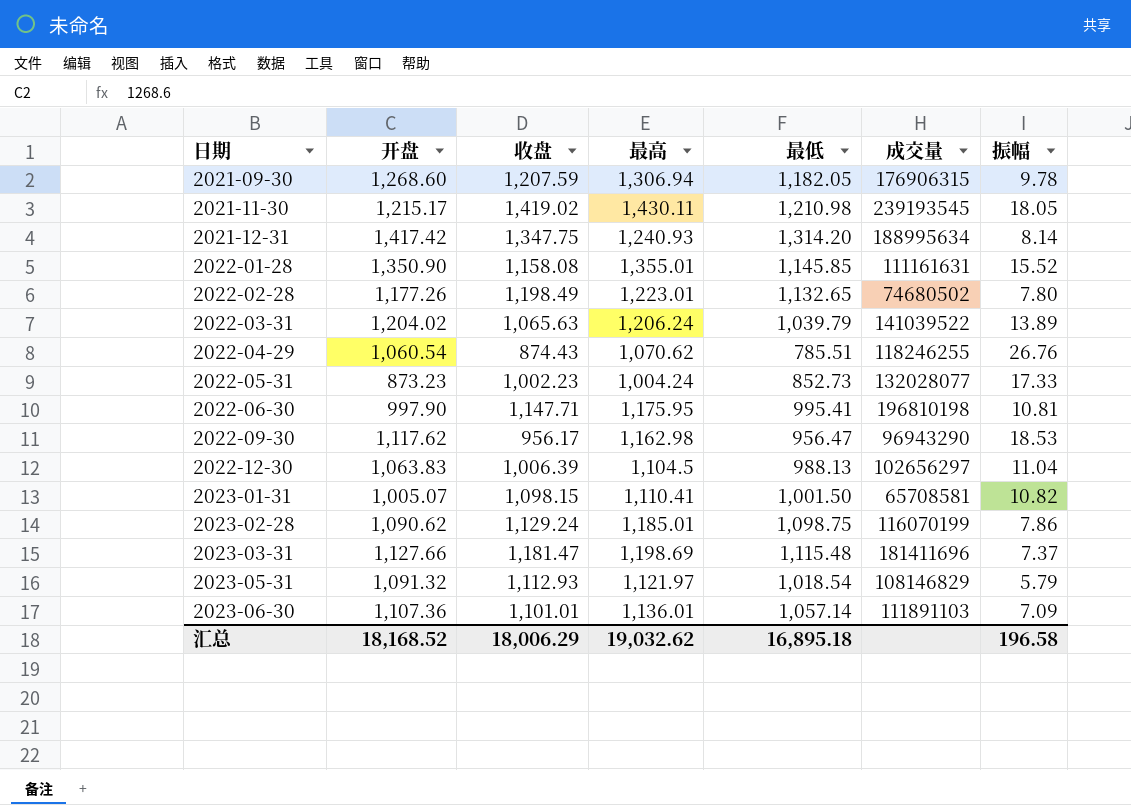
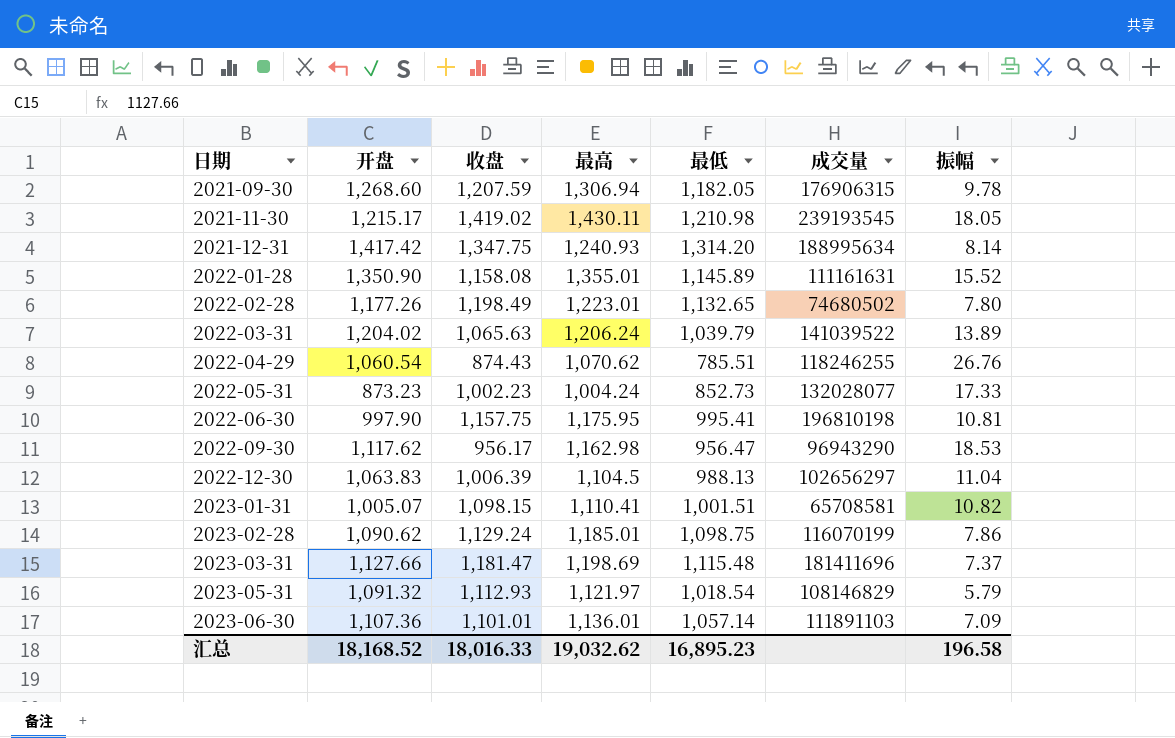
2022-01-28 | 最低: 1,145.85 -> 1,145.89
2022-06-30 | 收盘: 1,147.71 -> 1,157.75
2023-01-31 | 最低: 1,001.50 -> 1,001.51
汇总 | 收盘: 18,006.29 -> 18,016.33
汇总 | 最低: 16,895.18 -> 16,895.23

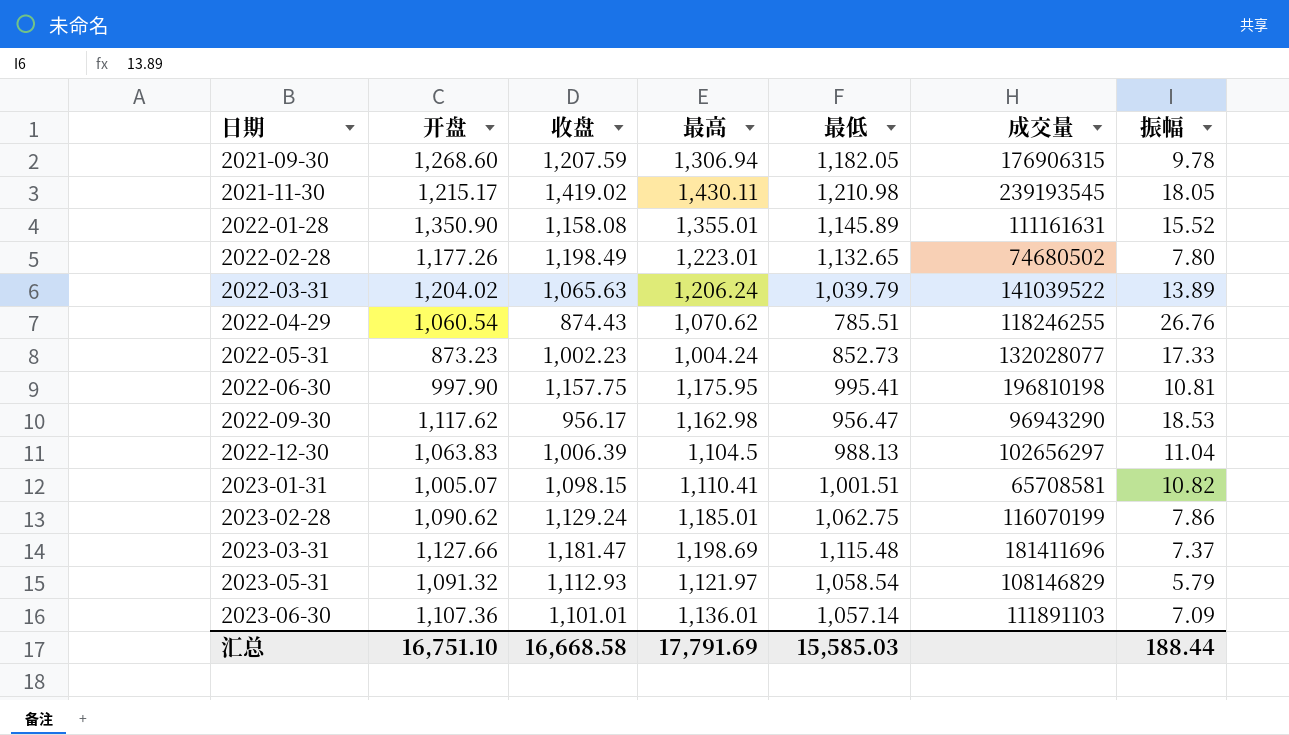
row 2021-12-31: 1,417.42 | 1,347.75 | 1,240.93 | 1,314.20 | 188995634 | 8.14 -> none
2023-02-28 | 最低: 1,098.75 -> 1,062.75
2023-05-31 | 最低: 1,018.54 -> 1,058.54
汇总 | 开盘: 18,168.52 -> 16,751.10
汇总 | 收盘: 18,016.33 -> 16,668.58
汇总 | 最高: 19,032.62 -> 17,791.69
汇总 | 最低: 16,895.23 -> 15,585.03
汇总 | 振幅: 196.58 -> 188.44

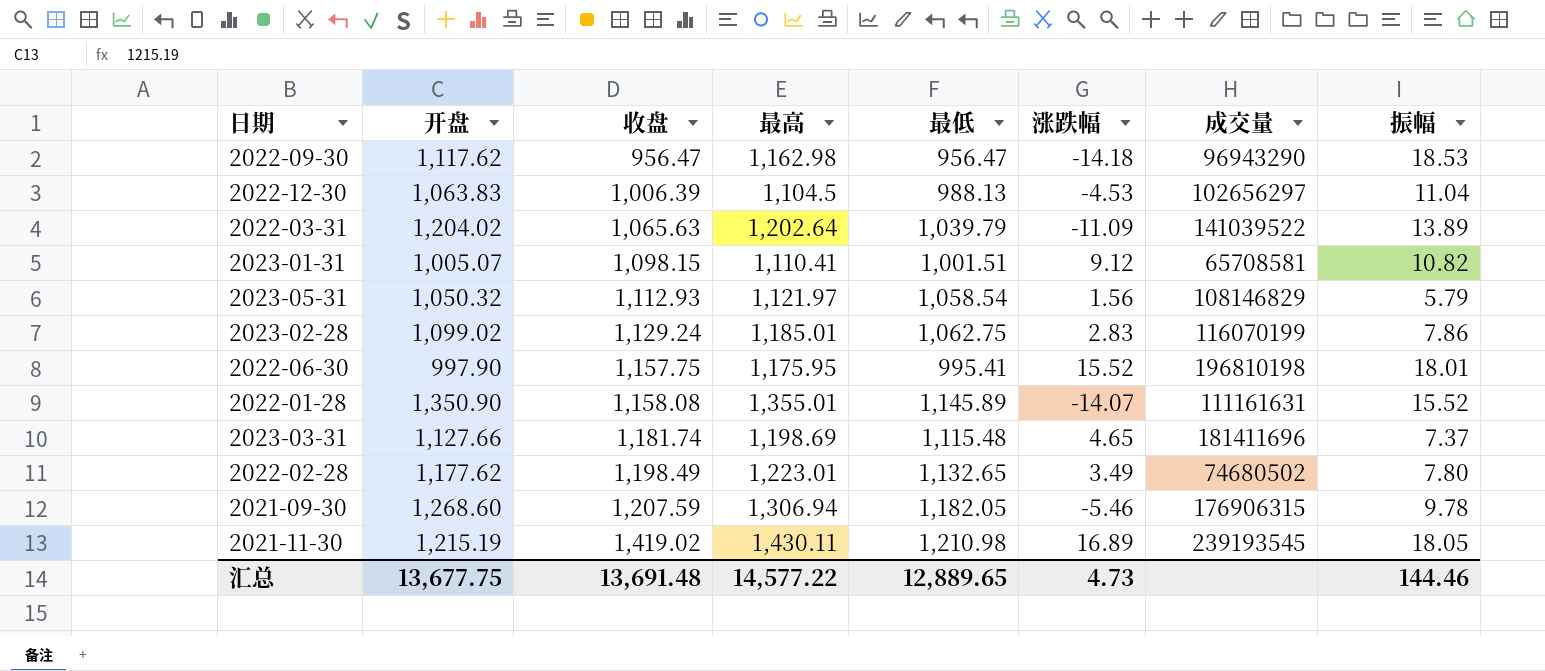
row order: 日期 ascending -> 收盘 ascending
column 涨跌幅 | position: none -> 6
row 2022-04-29: 1,060.54 | 874.43 | 1,070.62 | 785.51 | 118246255 | 26.76 -> none
row 2022-05-31: 873.23 | 1,002.23 | 1,004.24 | 852.73 | 132028077 | 17.33 -> none
row 2023-06-30: 1,107.36 | 1,101.01 | 1,136.01 | 1,057.14 | 111891103 | 7.09 -> none
2022-09-30 | 收盘: 956.17 -> 956.47
2022-03-31 | 最高: 1,206.24 -> 1,202.64
2023-05-31 | 开盘: 1,091.32 -> 1,050.32
2023-02-28 | 开盘: 1,090.62 -> 1,099.02
2022-06-30 | 振幅: 10.81 -> 18.01
2023-03-31 | 收盘: 1,181.47 -> 1,181.74
2022-02-28 | 开盘: 1,177.26 -> 1,177.62
2021-11-30 | 开盘: 1,215.17 -> 1,215.19
汇总 | 开盘: 16,751.10 -> 13,677.75
汇总 | 收盘: 16,668.58 -> 13,691.48
汇总 | 最高: 17,791.69 -> 14,577.22
汇总 | 最低: 15,585.03 -> 12,889.65
汇总 | 振幅: 188.44 -> 144.46

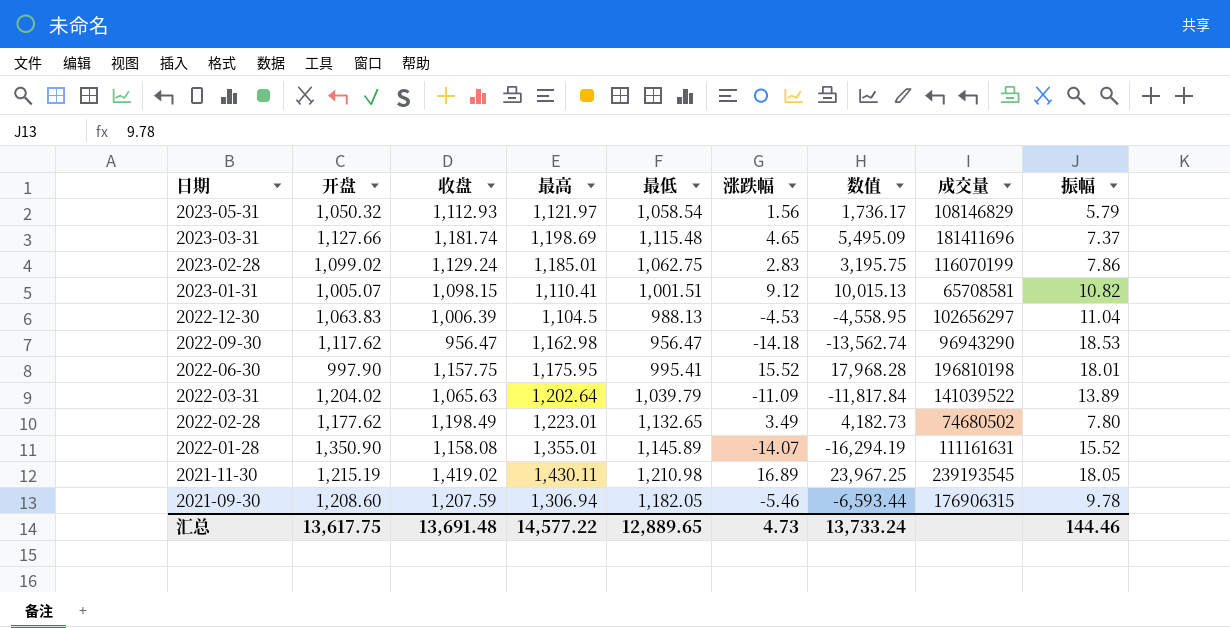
row order: 收盘 ascending -> 日期 descending
column 数值 | formula: none -> [收盘] * [涨跌幅]
2021-09-30 | 开盘: 1,268.60 -> 1,208.60
汇总 | 开盘: 13,677.75 -> 13,617.75

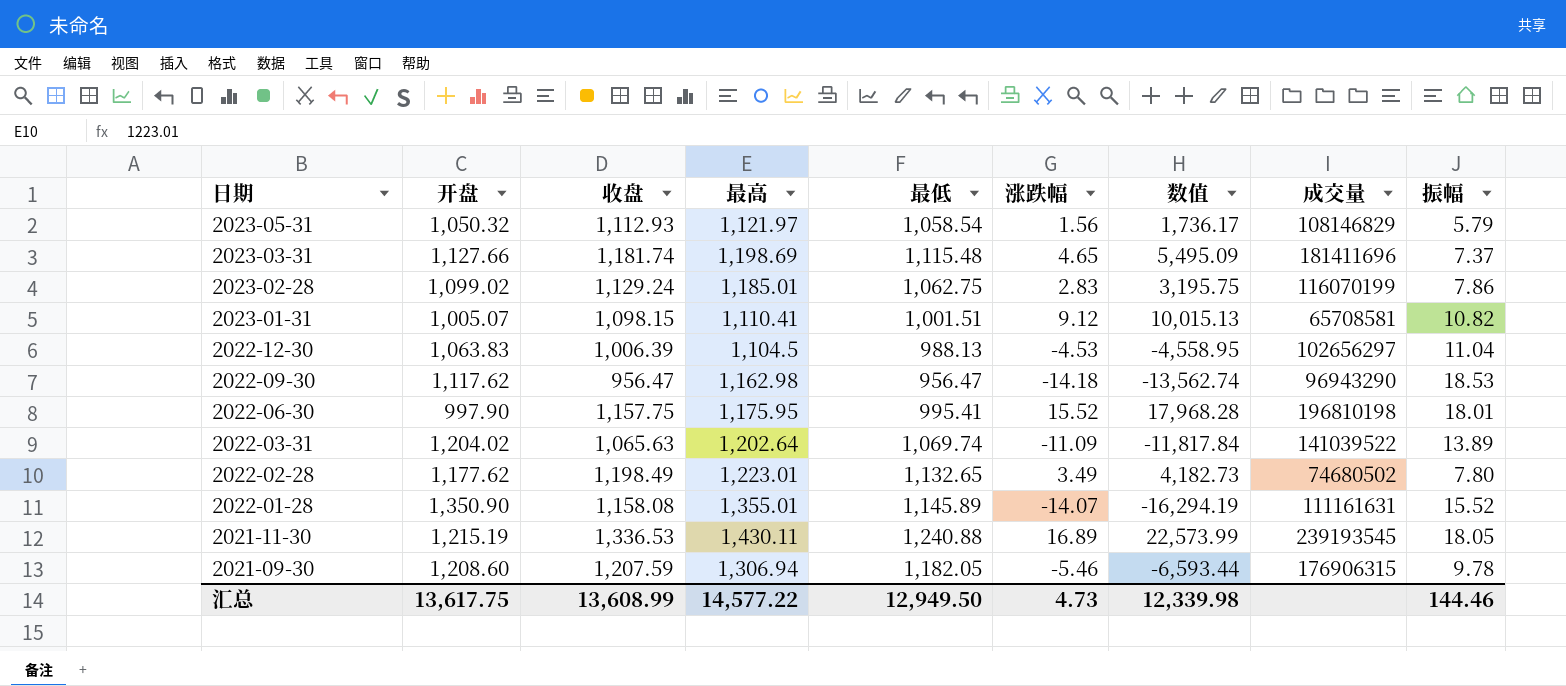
2022-03-31 | 最低: 1,039.79 -> 1,069.74
2021-11-30 | 收盘: 1,419.02 -> 1,336.53
2021-11-30 | 最低: 1,210.98 -> 1,240.88
2021-11-30 | 数值: 23,967.25 -> 22,573.99
汇总 | 收盘: 13,691.48 -> 13,608.99
汇总 | 最低: 12,889.65 -> 12,949.50
汇总 | 数值: 13,733.24 -> 12,339.98

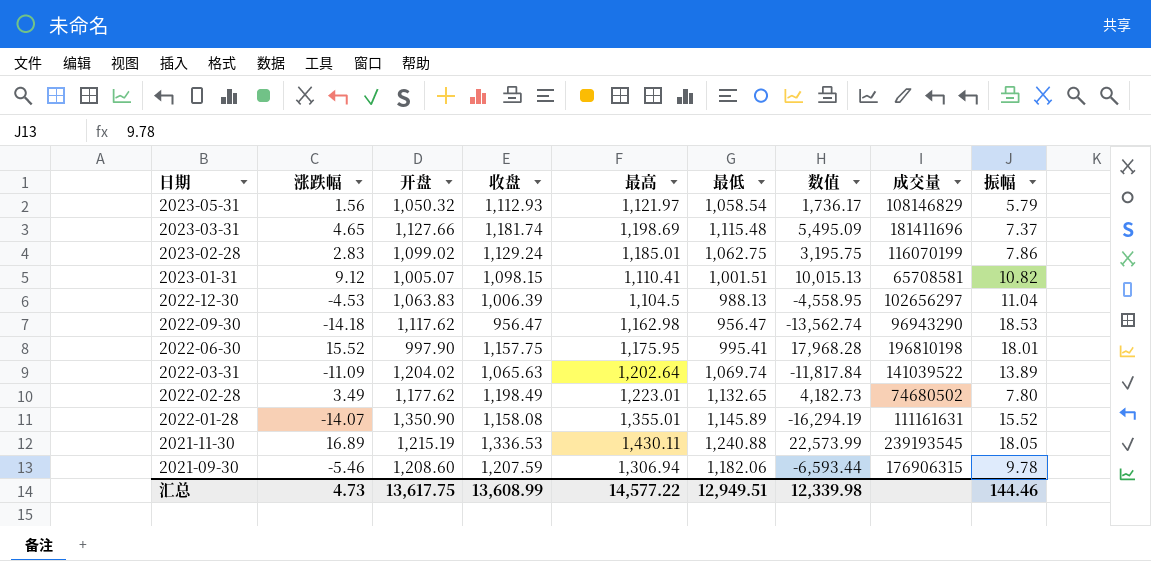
column 涨跌幅 | position: 6 -> 2
2021-09-30 | 最低: 1,182.05 -> 1,182.06
汇总 | 最低: 12,949.50 -> 12,949.51

